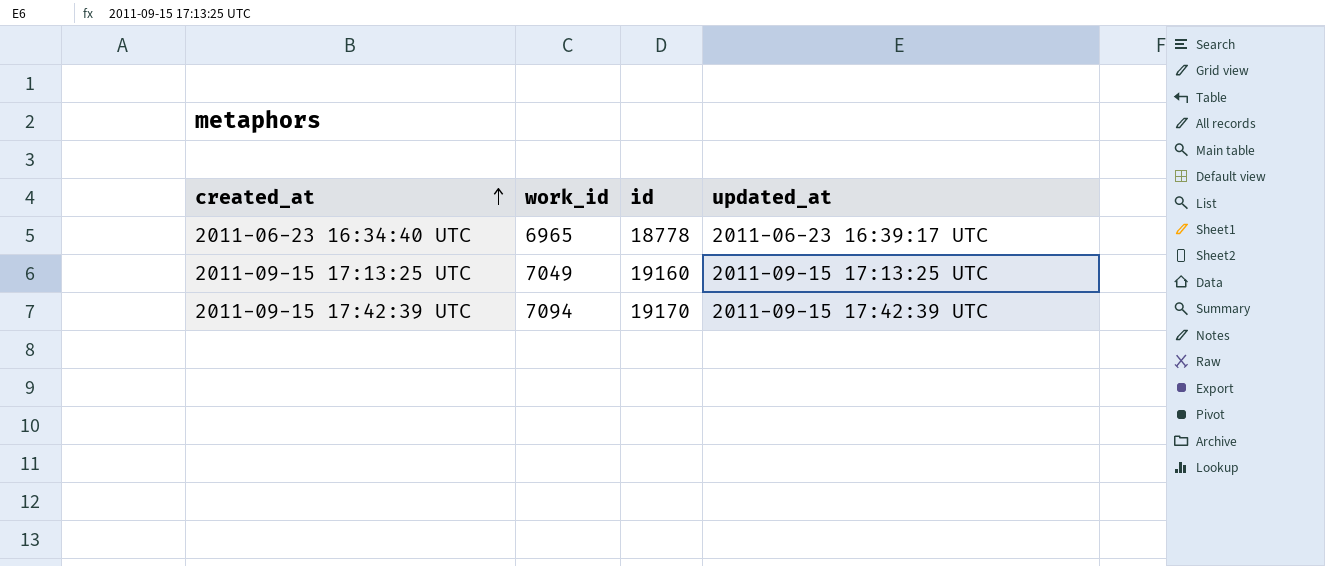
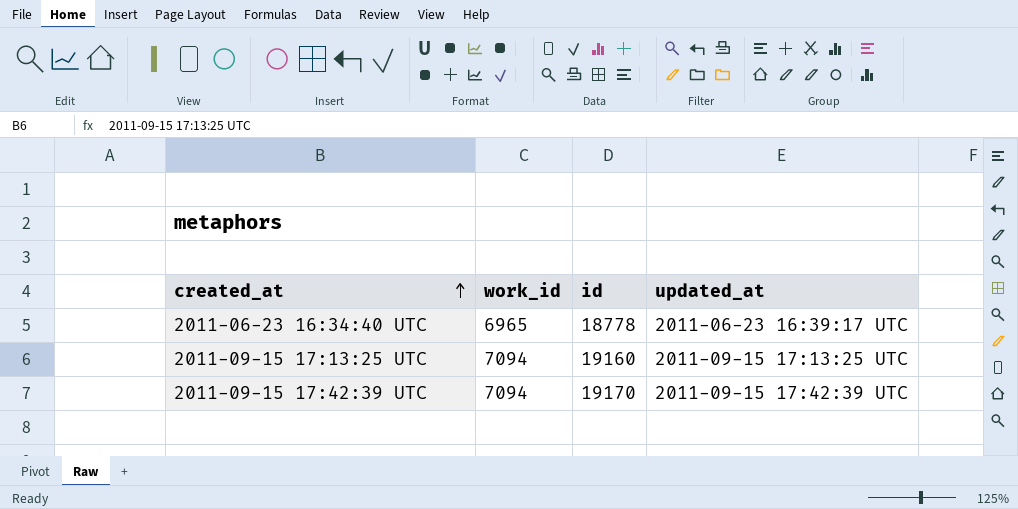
2011-09-15 17:13:25 UTC | work_id: 7049 -> 7094

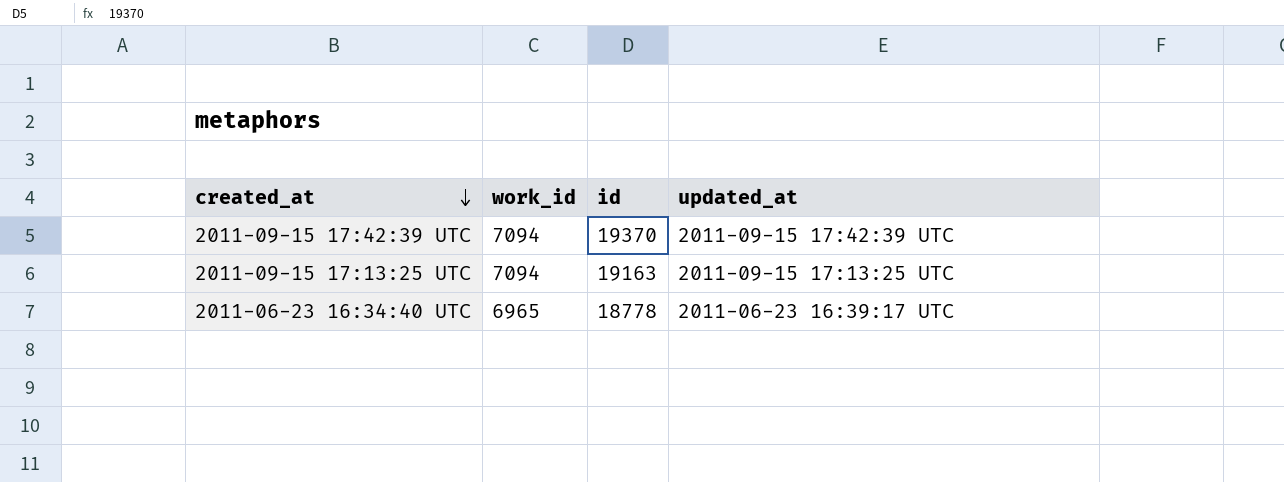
row order: created_at ascending -> created_at descending
2011-09-15 17:42:39 UTC | id: 19170 -> 19370
2011-09-15 17:13:25 UTC | id: 19160 -> 19163

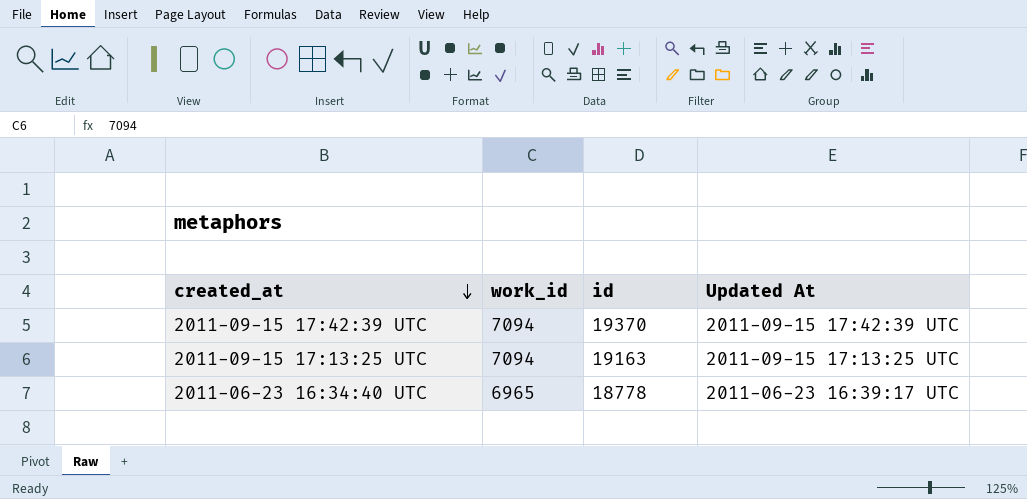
column name: updated_at -> Updated At

